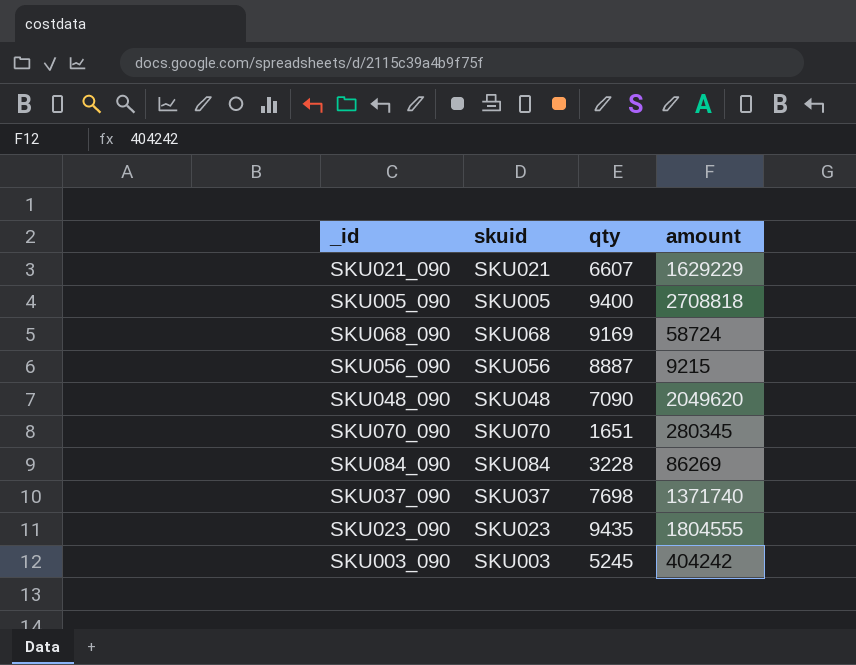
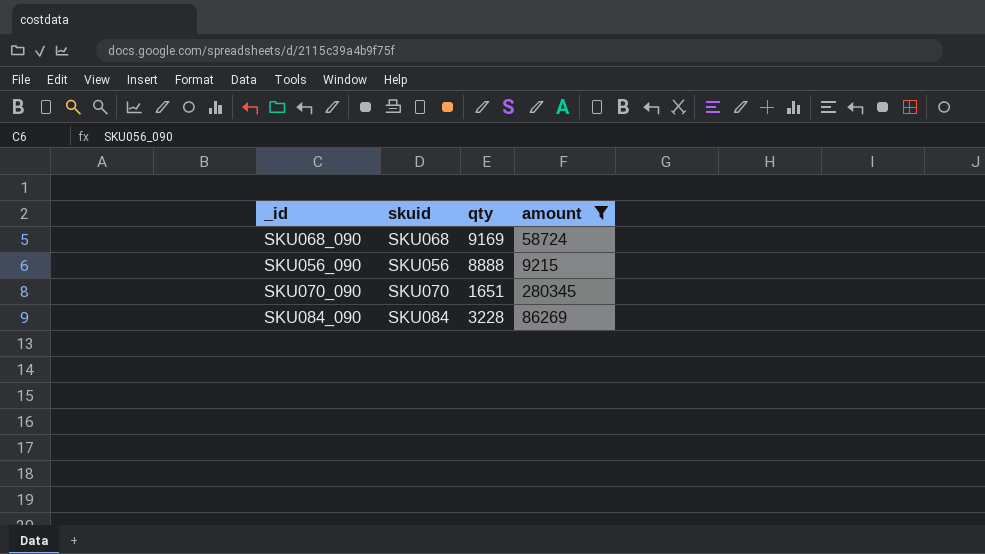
filter: none -> amount <= 280345
SKU056_090 | qty: 8887 -> 8888

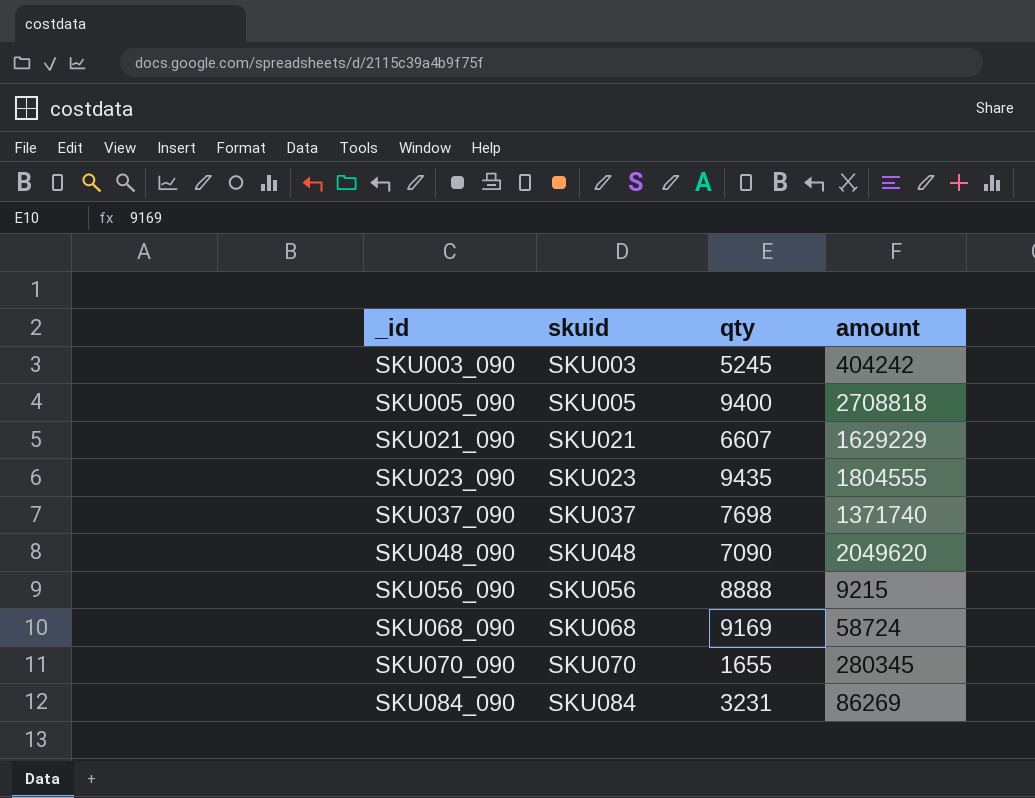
filter: amount <= 280345 -> none
row order: none -> _id ascending
SKU070_090 | qty: 1651 -> 1655
SKU084_090 | qty: 3228 -> 3231

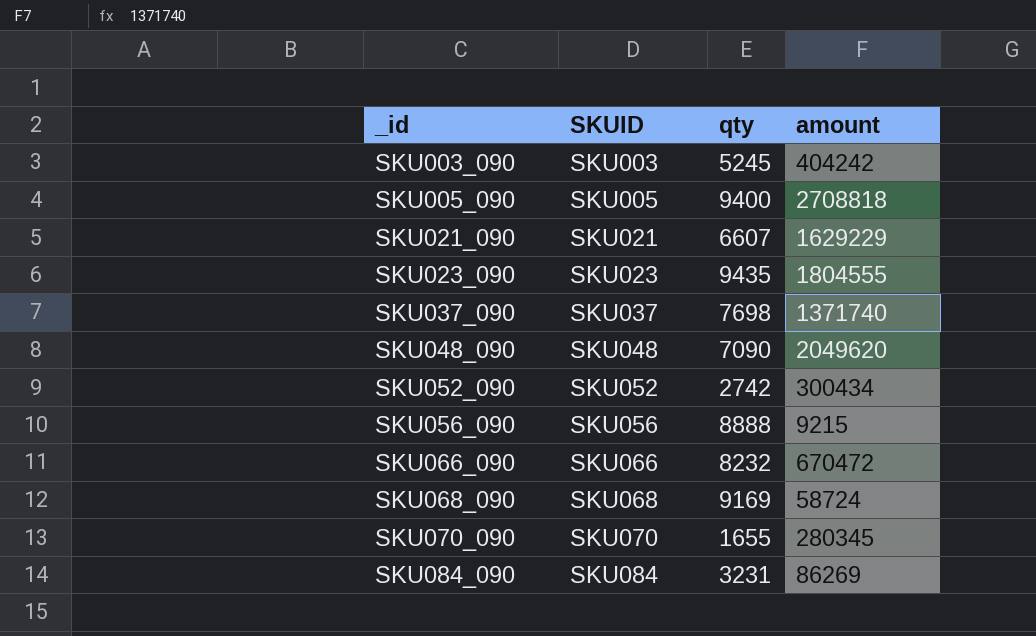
column name: skuid -> SKUID
row SKU052_090: none -> SKU052 | 2742 | 300434
row SKU066_090: none -> SKU066 | 8232 | 670472

